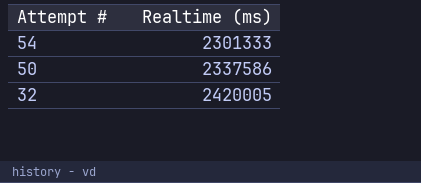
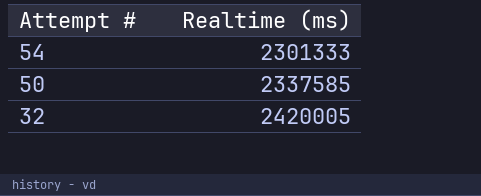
50 | Realtime (ms): 2337586 -> 2337585

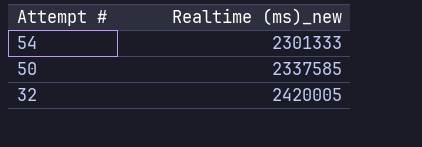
column name: Realtime (ms) -> Realtime (ms)_new

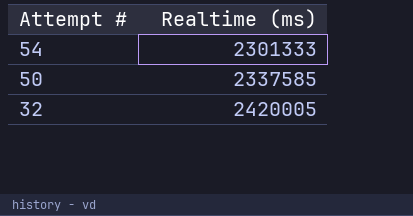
column name: Realtime (ms)_new -> Realtime (ms)

